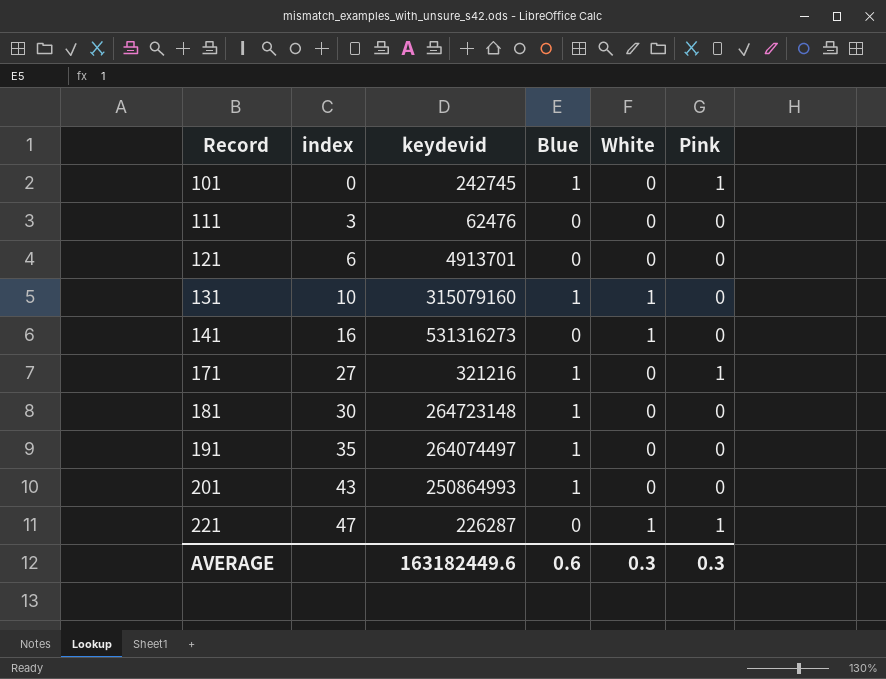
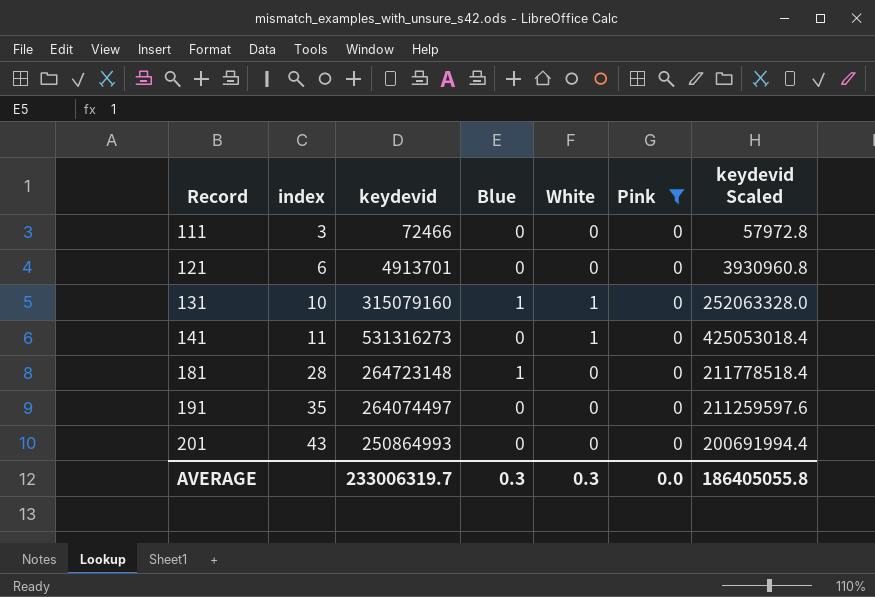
filter: none -> Pink = 0
column keydevid Scaled | formula: none -> [keydevid] * 0.8
111 | keydevid: 62476 -> 72466
141 | index: 16 -> 11
181 | index: 30 -> 28
191 | Blue: 1 -> 0
201 | Blue: 1 -> 0
AVERAGE | keydevid: 163182449.6 -> 233006319.7
AVERAGE | Blue: 0.6 -> 0.3
AVERAGE | Pink: 0.3 -> 0.0

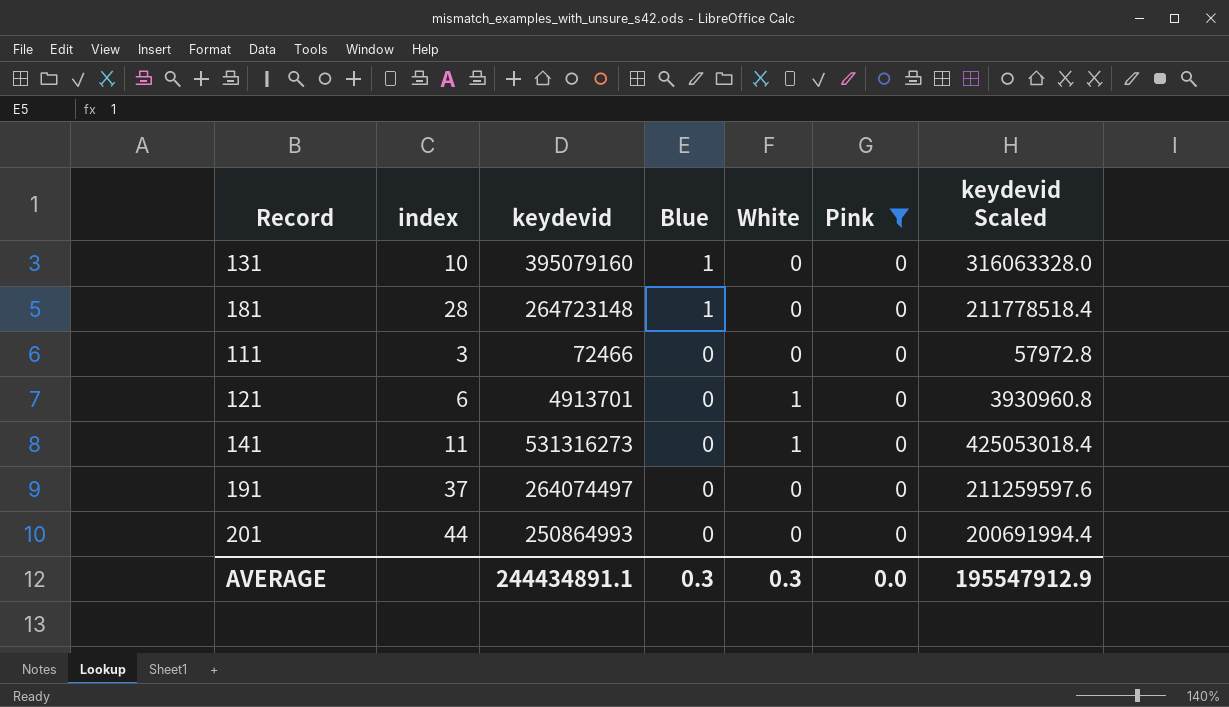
row order: Record ascending -> Blue descending
131 | keydevid: 315079160 -> 395079160
131 | White: 1 -> 0
131 | keydevid Scaled: 252063328.0 -> 316063328.0
121 | White: 0 -> 1
191 | index: 35 -> 37
201 | index: 43 -> 44
AVERAGE | keydevid: 233006319.7 -> 244434891.1
AVERAGE | keydevid Scaled: 186405055.8 -> 195547912.9

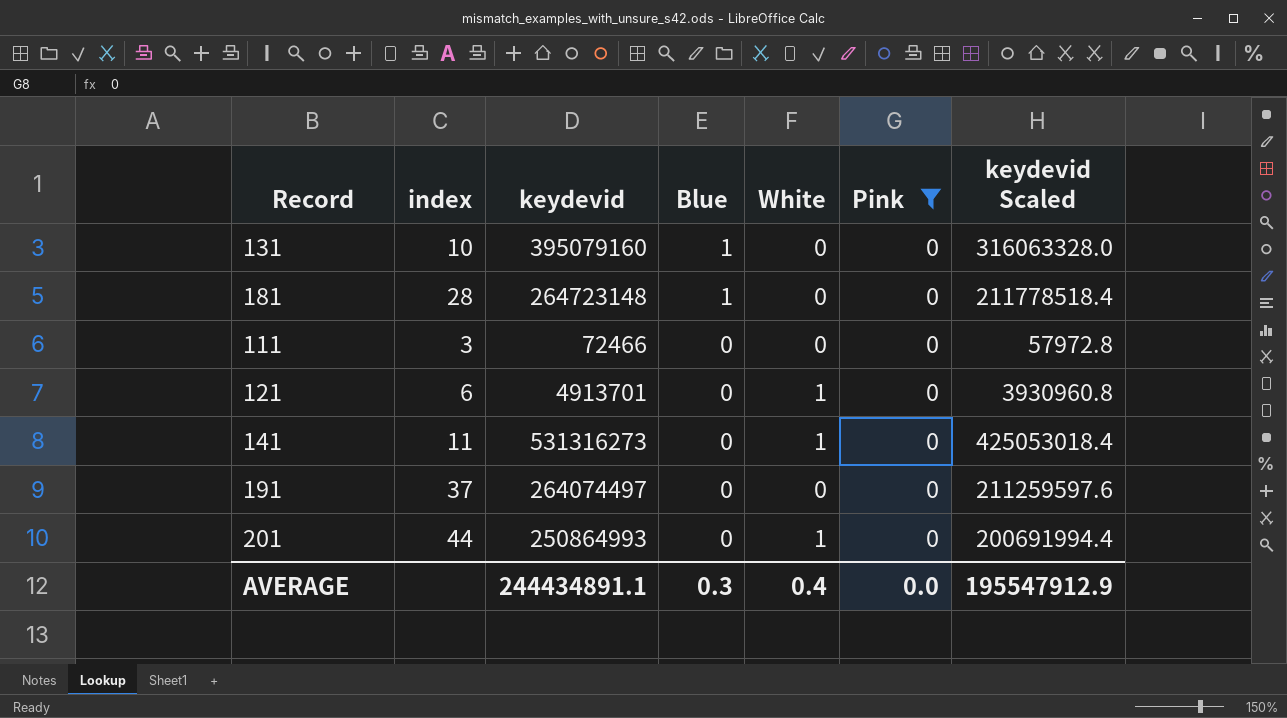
201 | White: 0 -> 1
AVERAGE | White: 0.3 -> 0.4

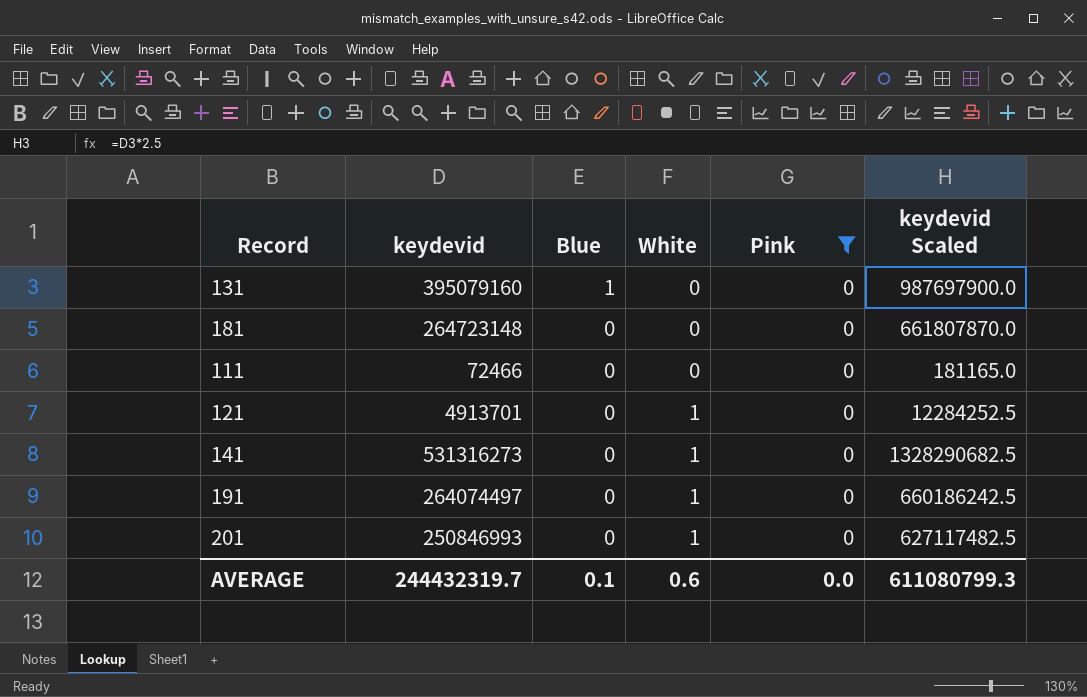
column index | position: 2 -> none
column keydevid Scaled | formula: [keydevid] * 0.8 -> [keydevid] * 2.5
181 | Blue: 1 -> 0
191 | White: 0 -> 1
201 | keydevid: 250864993 -> 250846993
AVERAGE | keydevid: 244434891.1 -> 244432319.7
AVERAGE | Blue: 0.3 -> 0.1
AVERAGE | White: 0.4 -> 0.6
AVERAGE | keydevid Scaled: 195547912.9 -> 611080799.3

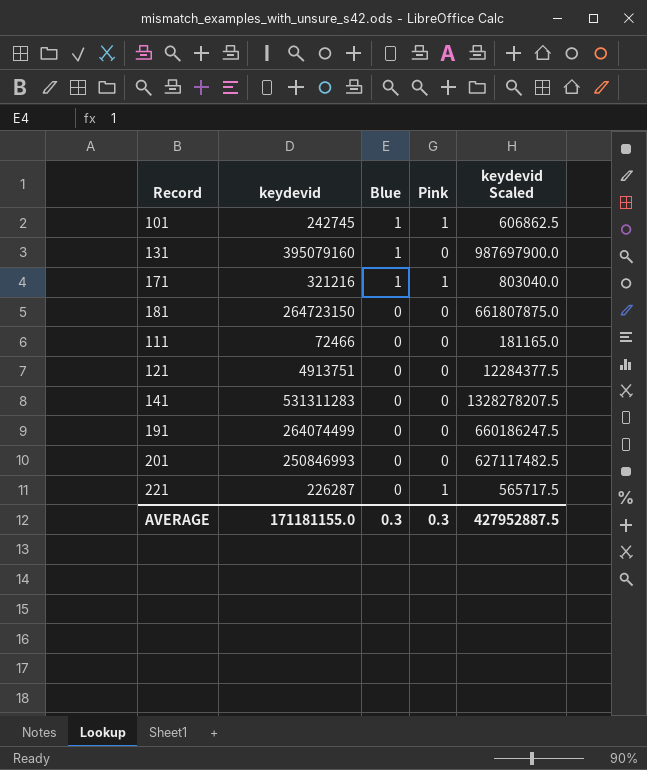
filter: Pink = 0 -> none
column White | position: 4 -> none
181 | keydevid: 264723148 -> 264723150
181 | keydevid Scaled: 661807870.0 -> 661807875.0
121 | keydevid: 4913701 -> 4913751
121 | keydevid Scaled: 12284252.5 -> 12284377.5
141 | keydevid: 531316273 -> 531311283
141 | keydevid Scaled: 1328290682.5 -> 1328278207.5
191 | keydevid: 264074497 -> 264074499
191 | keydevid Scaled: 660186242.5 -> 660186247.5
AVERAGE | keydevid: 244432319.7 -> 171181155.0
AVERAGE | Blue: 0.1 -> 0.3
AVERAGE | Pink: 0.0 -> 0.3
AVERAGE | keydevid Scaled: 611080799.3 -> 427952887.5

